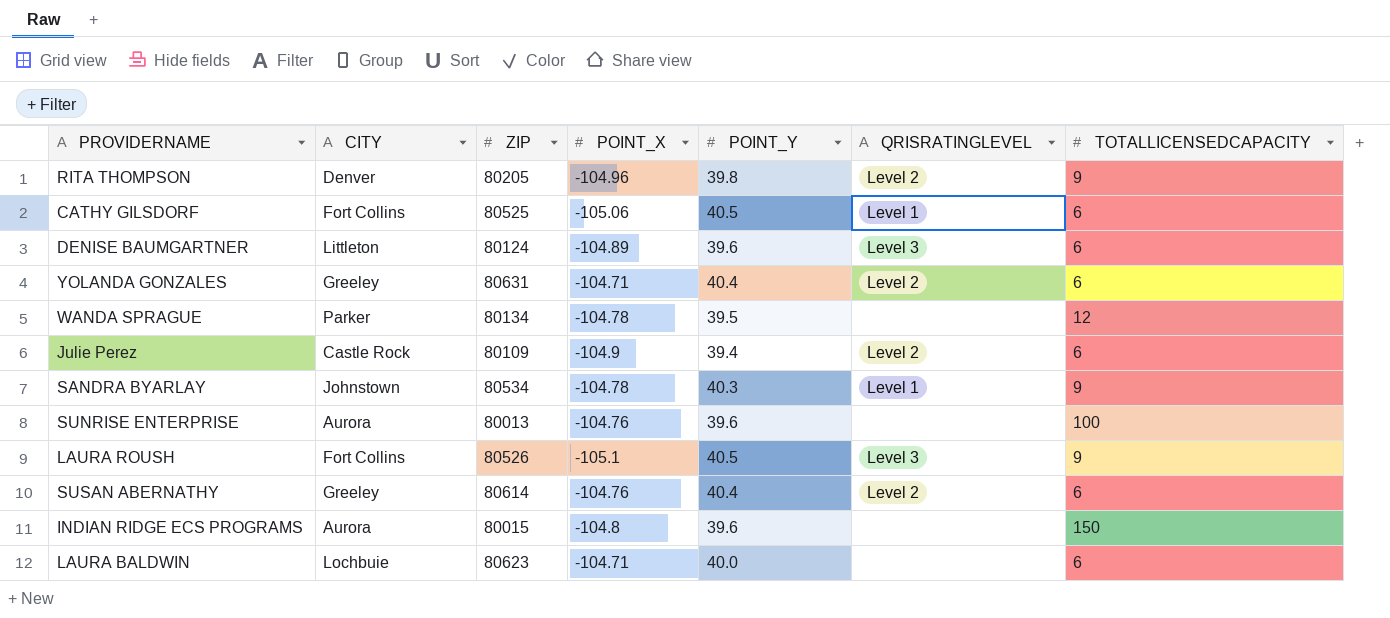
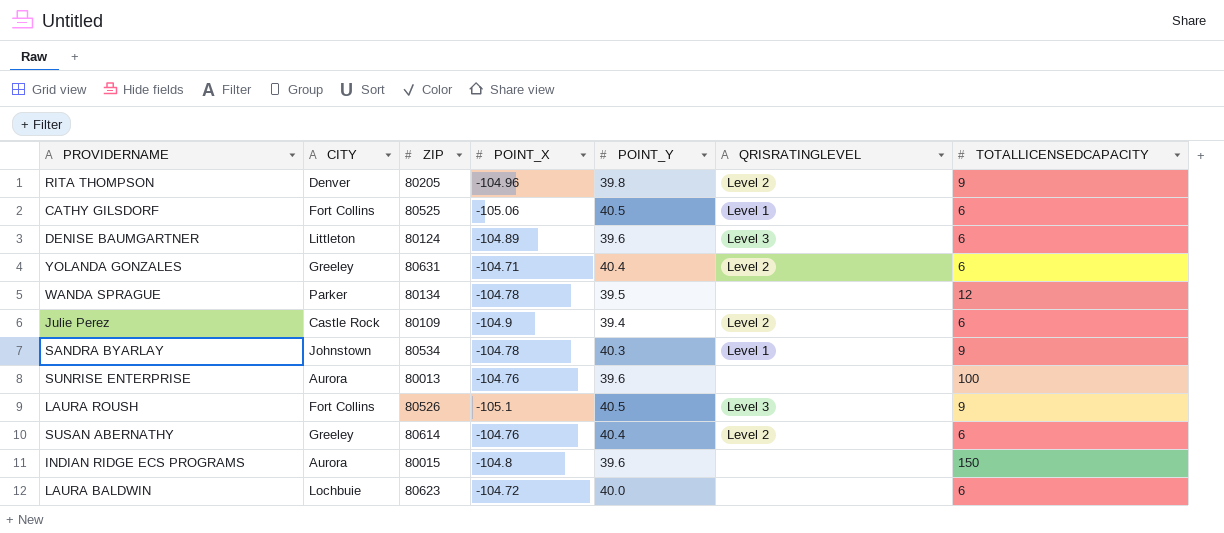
LAURA BALDWIN | POINT_X: -104.71 -> -104.72

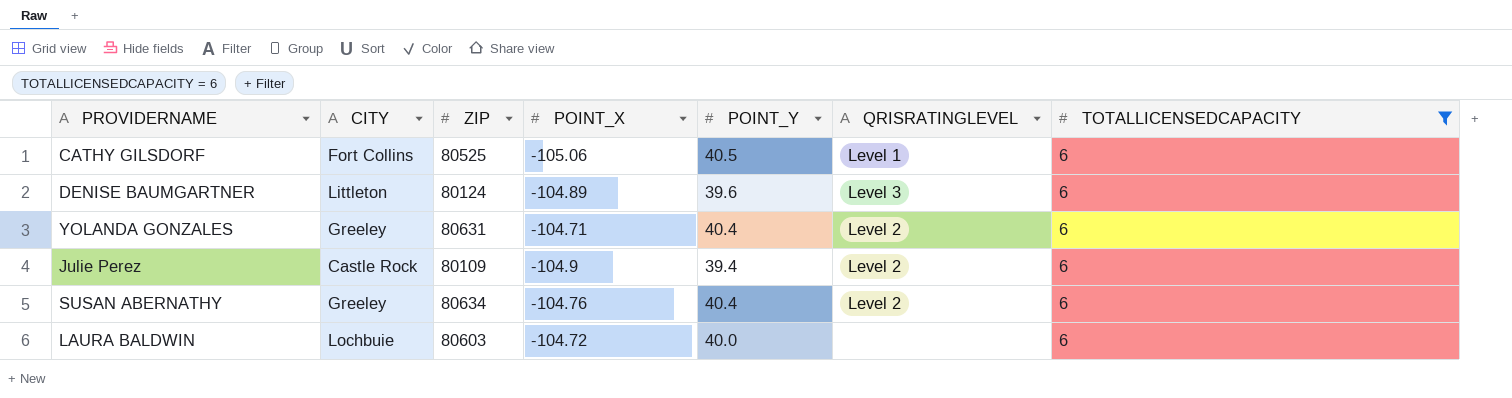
filter: none -> TOTALLICENSEDCAPACITY = 6
SUSAN ABERNATHY | ZIP: 80614 -> 80634
LAURA BALDWIN | ZIP: 80623 -> 80603

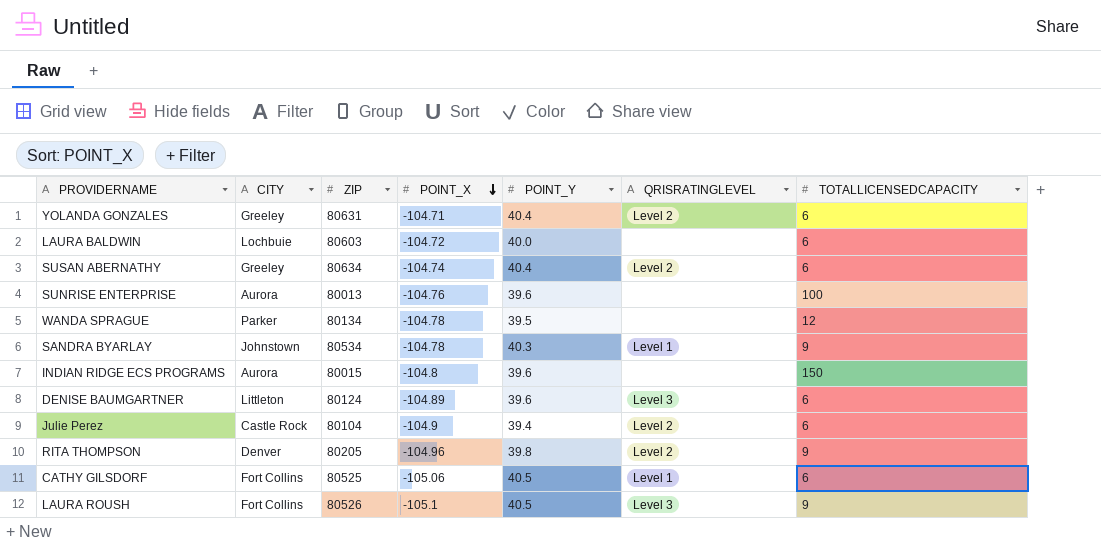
filter: TOTALLICENSEDCAPACITY = 6 -> none
row order: none -> POINT_X descending
SUSAN ABERNATHY | POINT_X: -104.76 -> -104.74
Julie Perez | ZIP: 80109 -> 80104

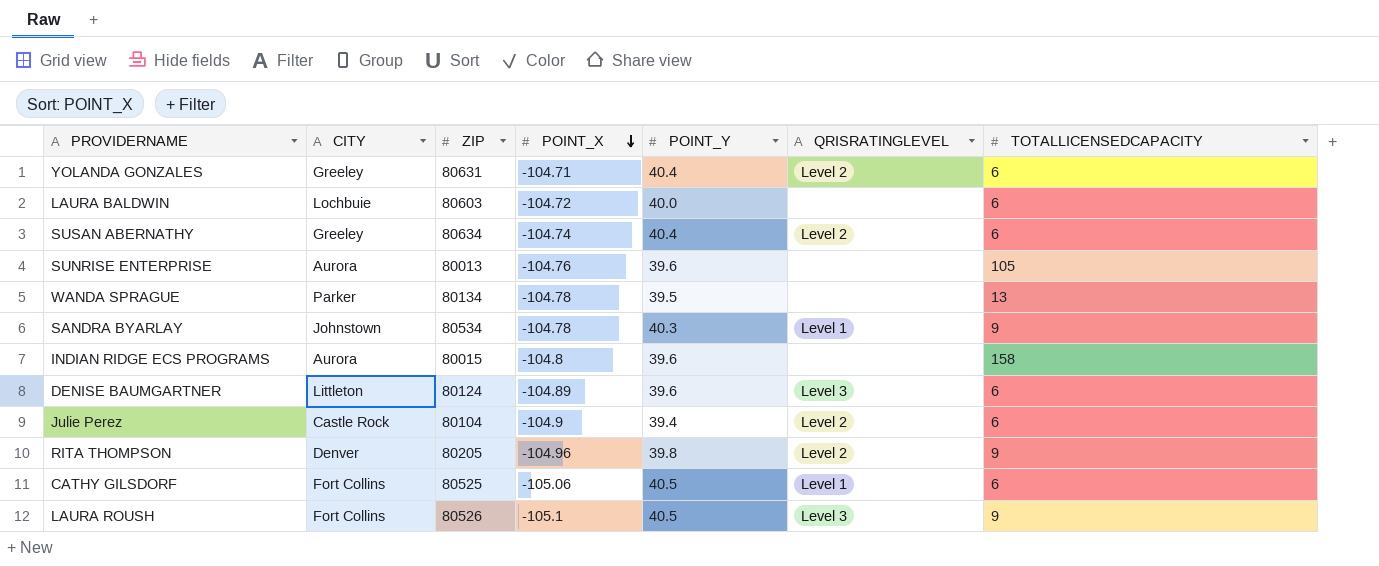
SUNRISE ENTERPRISE | TOTALLICENSEDCAPACITY: 100 -> 105
WANDA SPRAGUE | TOTALLICENSEDCAPACITY: 12 -> 13
INDIAN RIDGE ECS PROGRAMS | TOTALLICENSEDCAPACITY: 150 -> 158

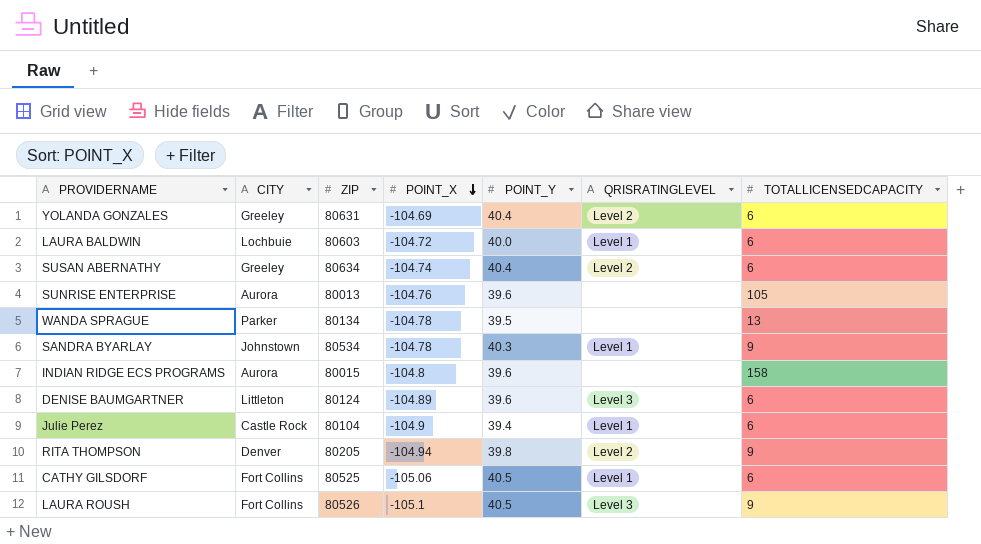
YOLANDA GONZALES | POINT_X: -104.71 -> -104.69
LAURA BALDWIN | QRISRATINGLEVEL: none -> Level 1
Julie Perez | QRISRATINGLEVEL: Level 2 -> Level 1
RITA THOMPSON | POINT_X: -104.96 -> -104.94

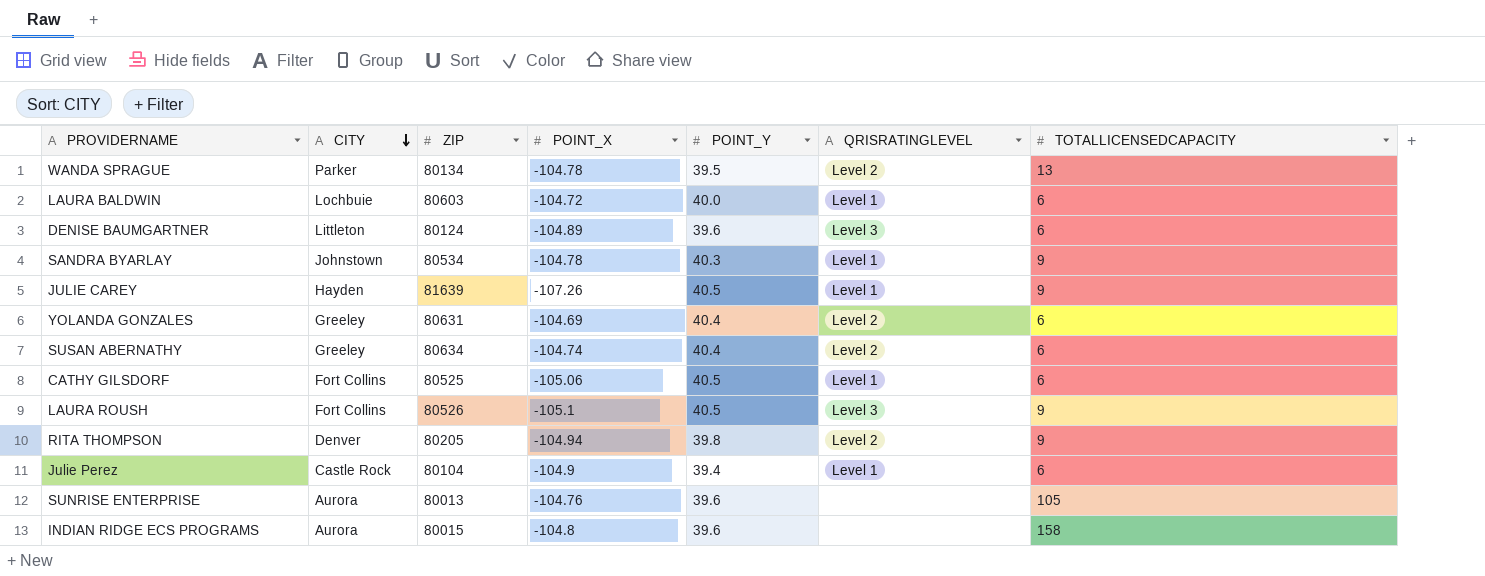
row order: POINT_X descending -> CITY descending
WANDA SPRAGUE | QRISRATINGLEVEL: none -> Level 2
row JULIE CAREY: none -> Hayden | 81639 | -107.26 | 40.5 | Level 1 | 9

